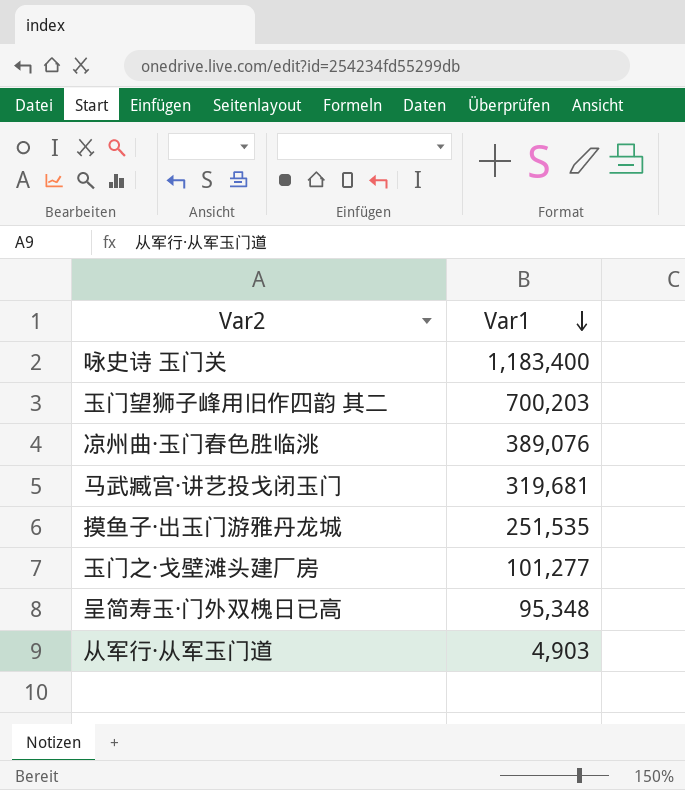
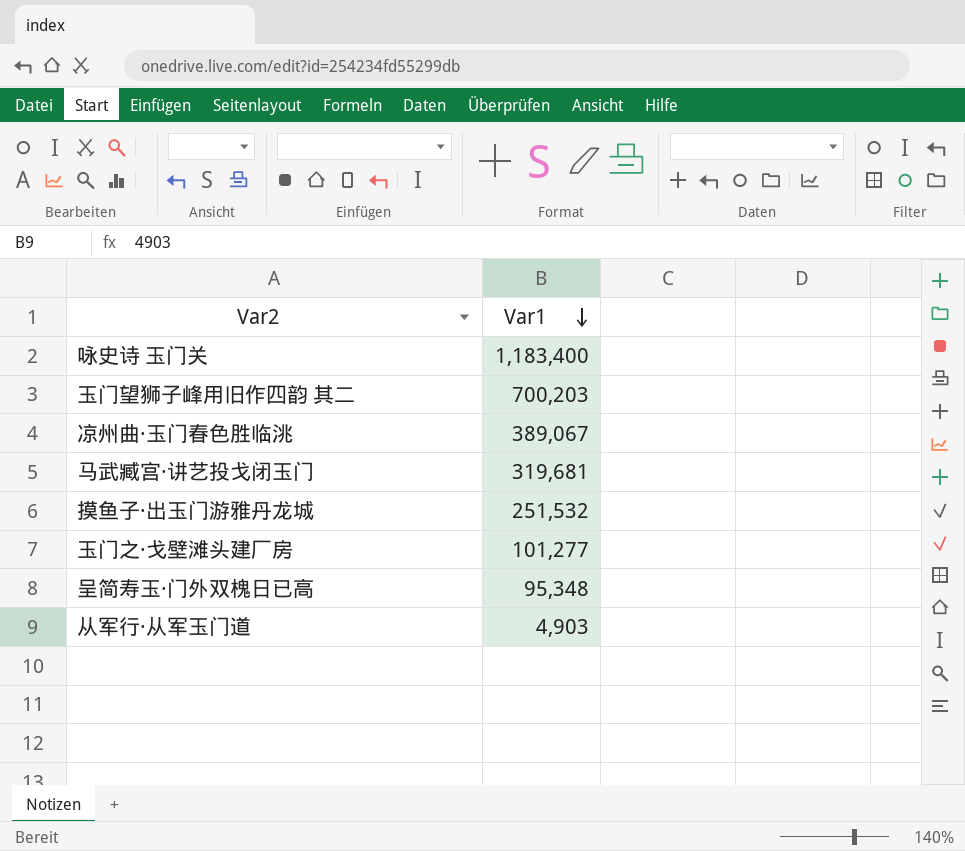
凉州曲·玉门春色胜临洮 | Var1: 389,076 -> 389,067
摸鱼子·出玉门游雅丹龙城 | Var1: 251,535 -> 251,532

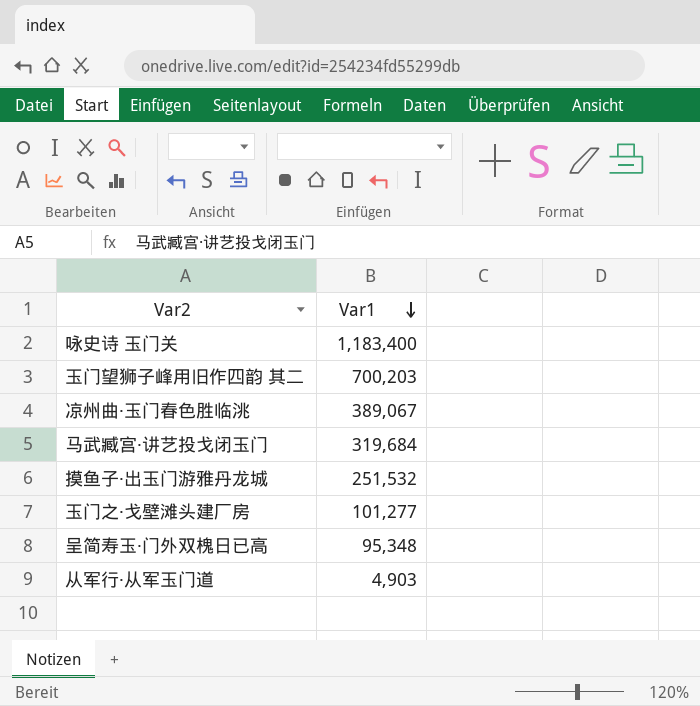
马武臧宫·讲艺投戈闭玉门 | Var1: 319,681 -> 319,684

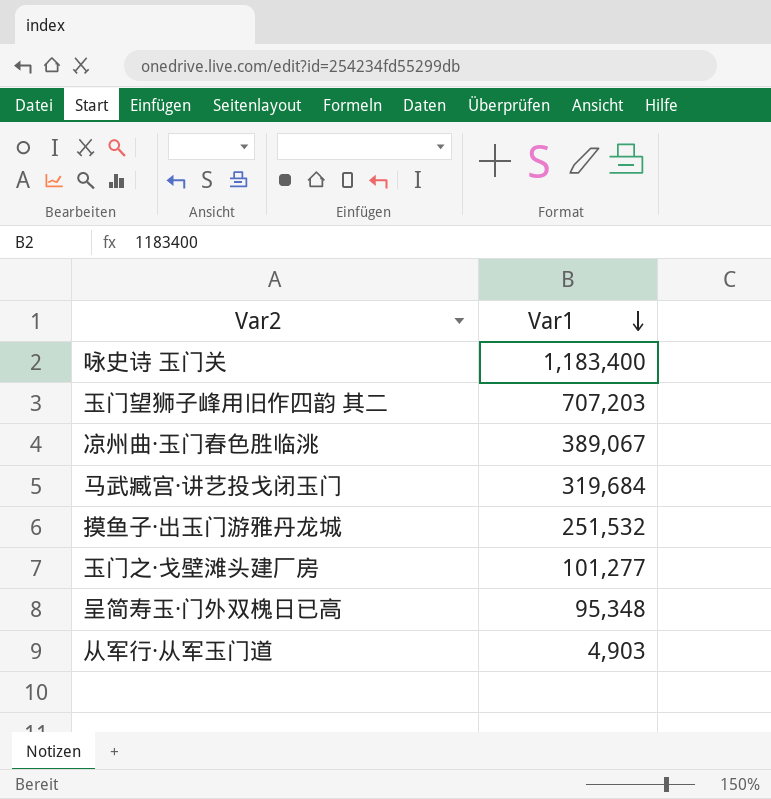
玉门望狮子峰用旧作四韵 其二 | Var1: 700,203 -> 707,203

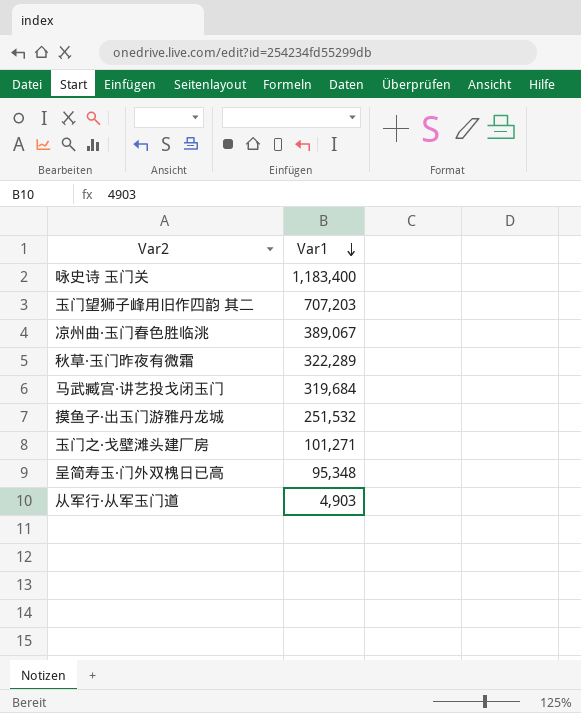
row 秋草·玉门昨夜有微霜: none -> 322,289
玉门之·戈壁滩头建厂房 | Var1: 101,277 -> 101,271

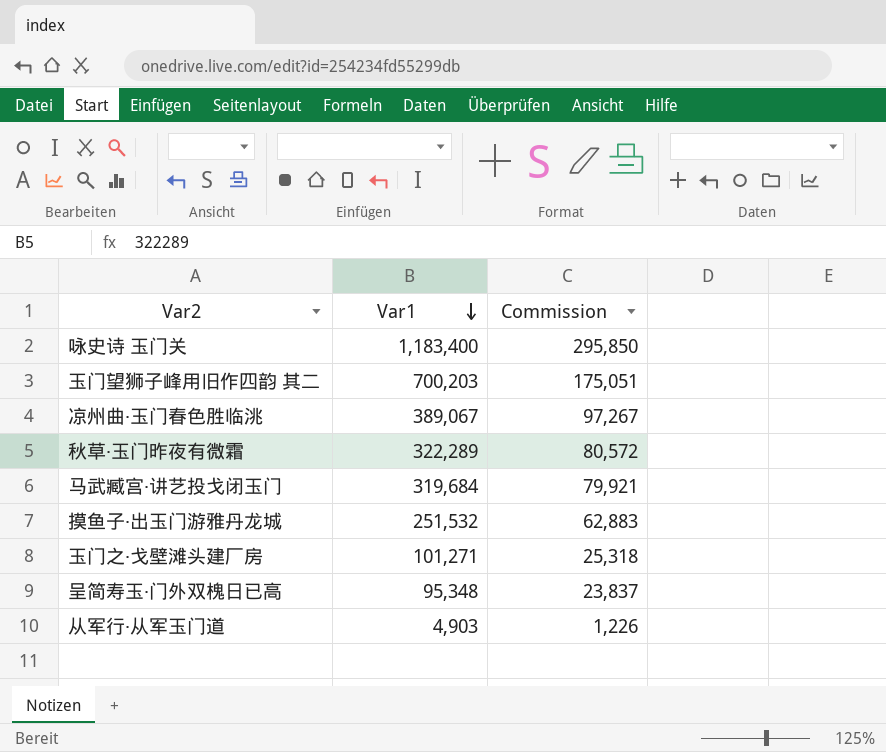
column Commission | formula: none -> [Var1] * 0.25
玉门望狮子峰用旧作四韵 其二 | Var1: 707,203 -> 700,203

